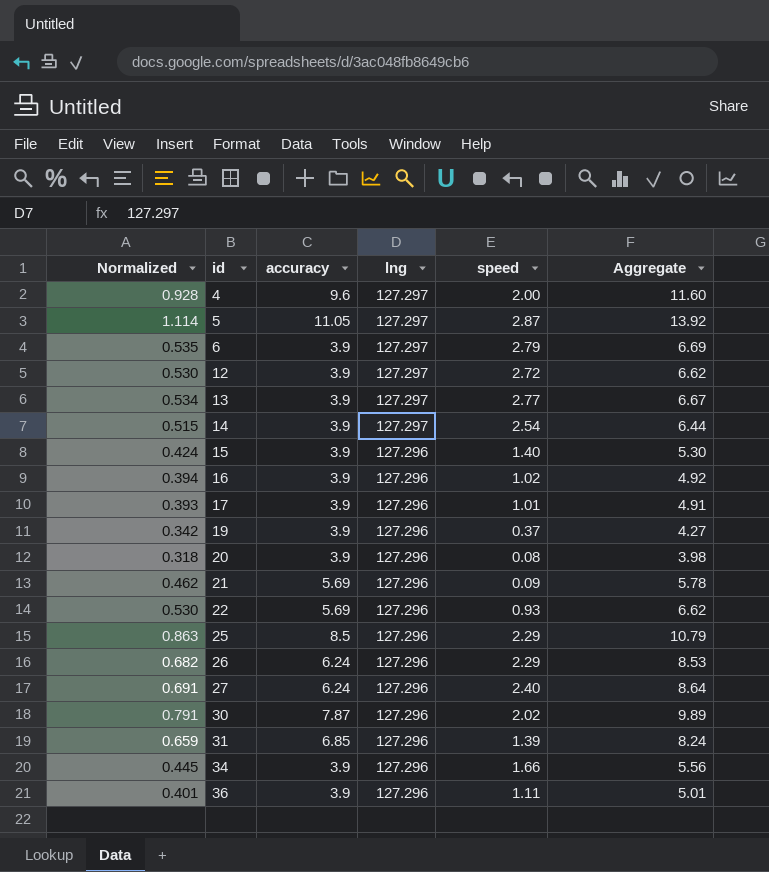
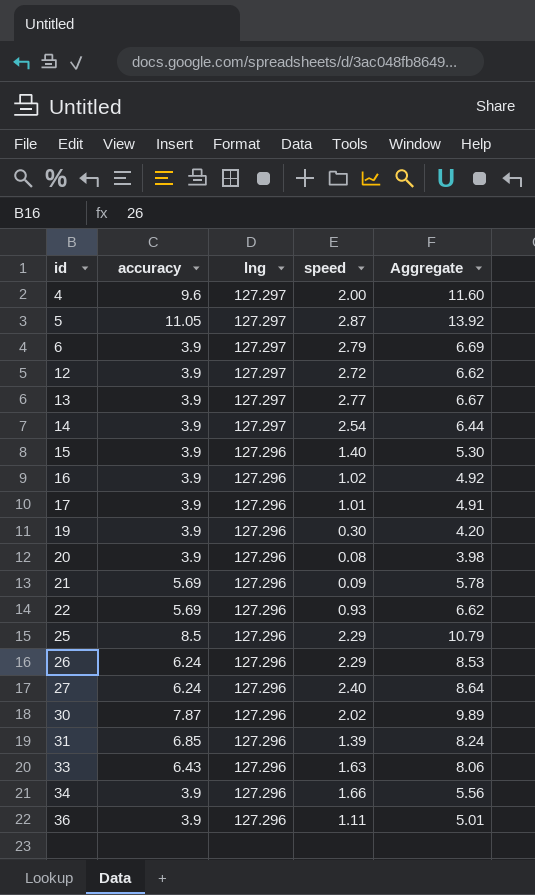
column Normalized | formula: [Aggregate] * 0.08 -> none
19 | speed: 0.37 -> 0.30
19 | Aggregate: 4.27 -> 4.20
row 33: none -> 6.43 | 127.296 | 1.63 | 8.06

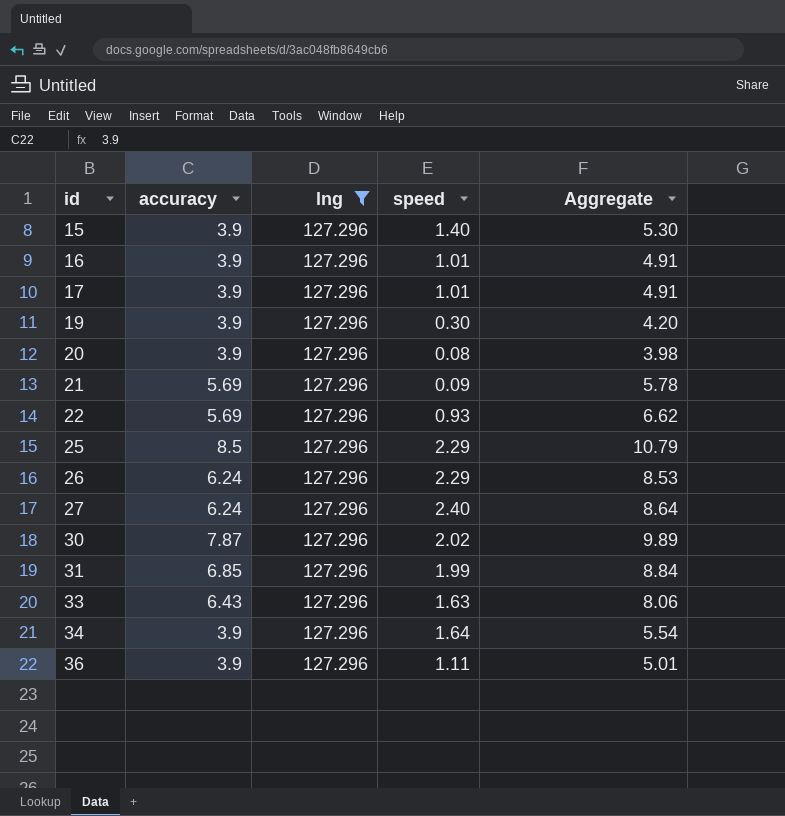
filter: none -> lng = 127.296
16 | speed: 1.02 -> 1.01
16 | Aggregate: 4.92 -> 4.91
31 | speed: 1.39 -> 1.99
31 | Aggregate: 8.24 -> 8.84
34 | speed: 1.66 -> 1.64
34 | Aggregate: 5.56 -> 5.54

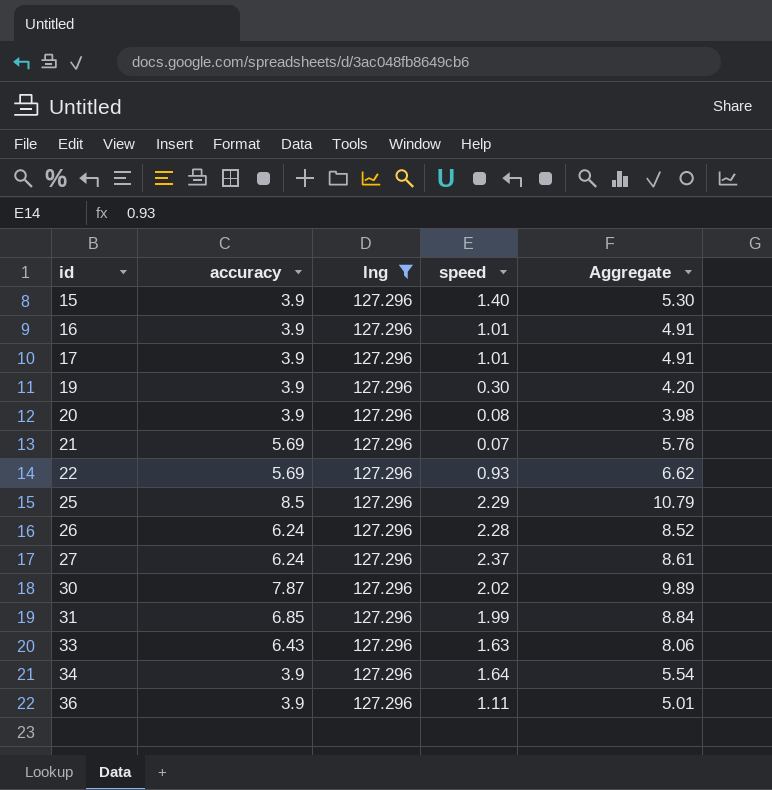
21 | speed: 0.09 -> 0.07
21 | Aggregate: 5.78 -> 5.76
26 | speed: 2.29 -> 2.28
26 | Aggregate: 8.53 -> 8.52
27 | speed: 2.40 -> 2.37
27 | Aggregate: 8.64 -> 8.61

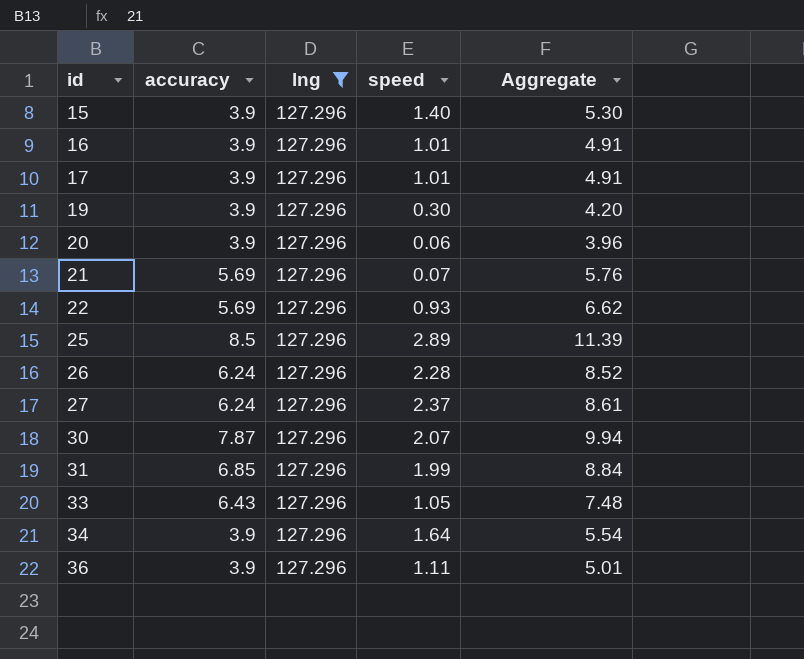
20 | speed: 0.08 -> 0.06
20 | Aggregate: 3.98 -> 3.96
25 | speed: 2.29 -> 2.89
25 | Aggregate: 10.79 -> 11.39
30 | speed: 2.02 -> 2.07
30 | Aggregate: 9.89 -> 9.94
33 | speed: 1.63 -> 1.05
33 | Aggregate: 8.06 -> 7.48

